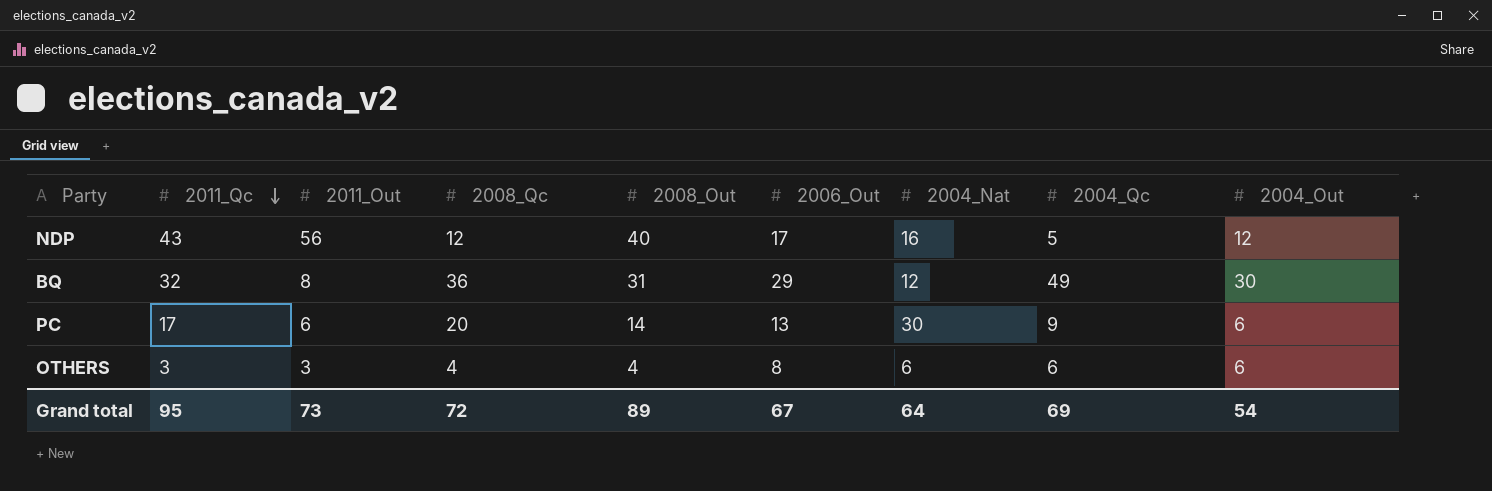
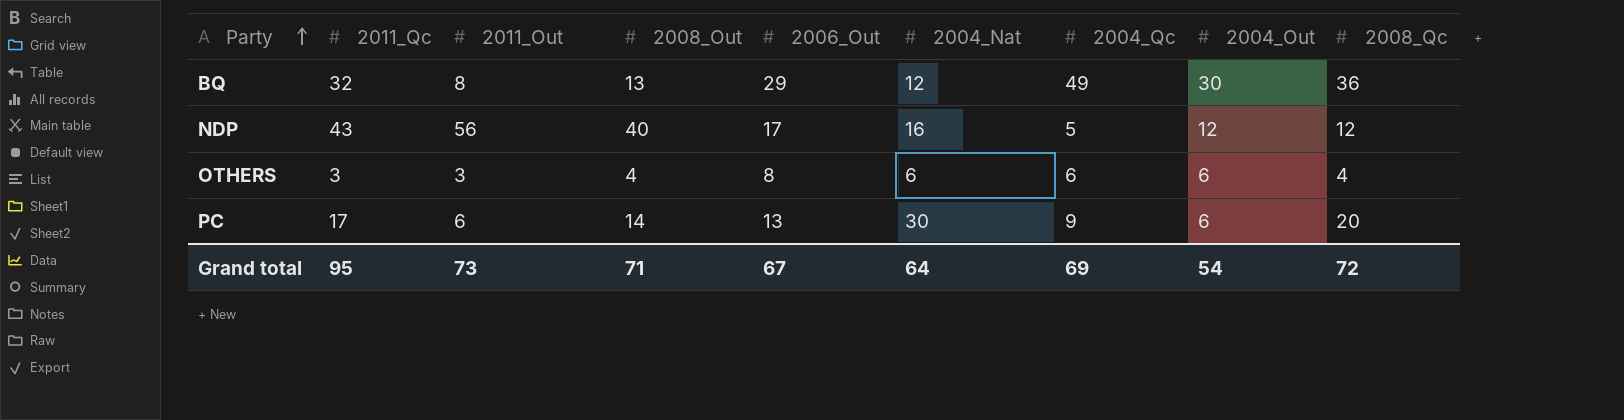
row order: 2011_Qc descending -> Party ascending
column 2008_Qc | position: 4 -> 9
BQ | 2008_Out: 31 -> 13
Grand total | 2008_Out: 89 -> 71

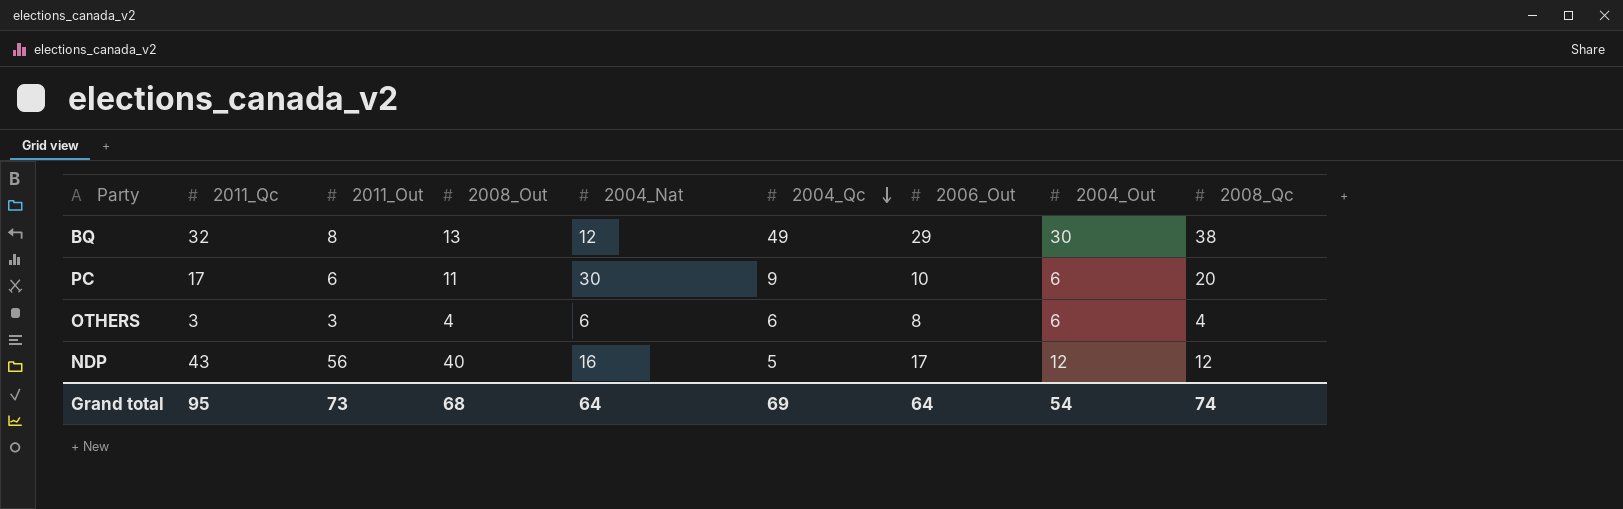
row order: Party ascending -> 2004_Qc descending
column 2006_Out | position: 5 -> 7
BQ | 2008_Qc: 36 -> 38
PC | 2008_Out: 14 -> 11
PC | 2006_Out: 13 -> 10
Grand total | 2008_Out: 71 -> 68
Grand total | 2006_Out: 67 -> 64
Grand total | 2008_Qc: 72 -> 74

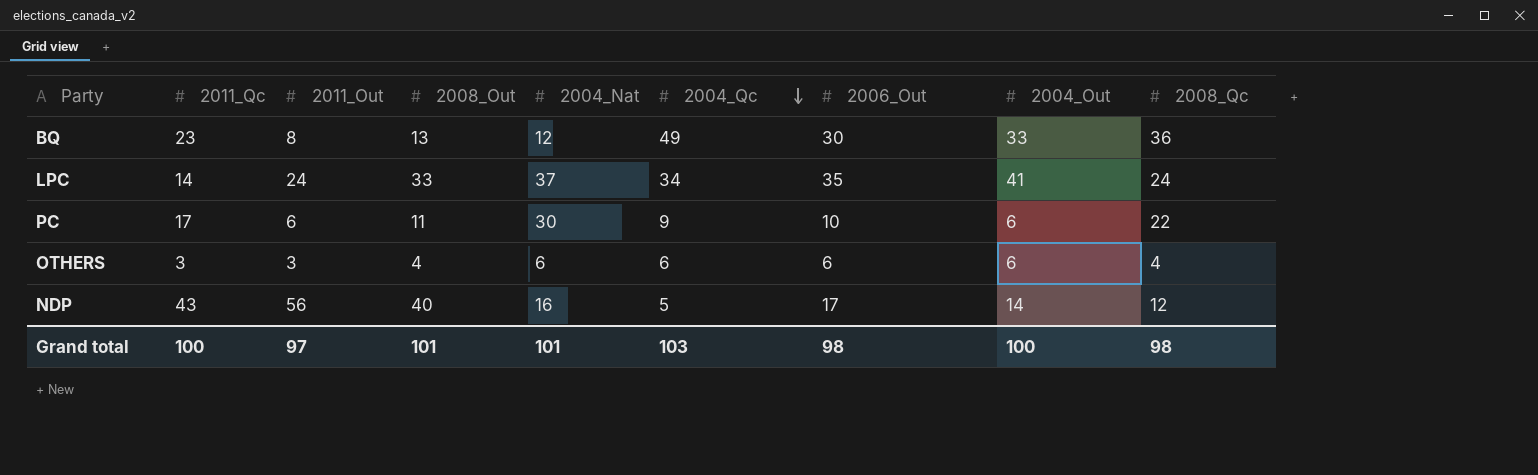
BQ | 2011_Qc: 32 -> 23
BQ | 2006_Out: 29 -> 30
BQ | 2004_Out: 30 -> 33
BQ | 2008_Qc: 38 -> 36
row LPC: none -> 14 | 24 | 33 | 37 | 34 | 35 | 41 | 24
PC | 2008_Qc: 20 -> 22
OTHERS | 2006_Out: 8 -> 6
NDP | 2004_Out: 12 -> 14
Grand total | 2011_Qc: 95 -> 100
Grand total | 2011_Out: 73 -> 97
Grand total | 2008_Out: 68 -> 101
Grand total | 2004_Nat: 64 -> 101
Grand total | 2004_Qc: 69 -> 103
Grand total | 2006_Out: 64 -> 98
Grand total | 2004_Out: 54 -> 100
Grand total | 2008_Qc: 74 -> 98

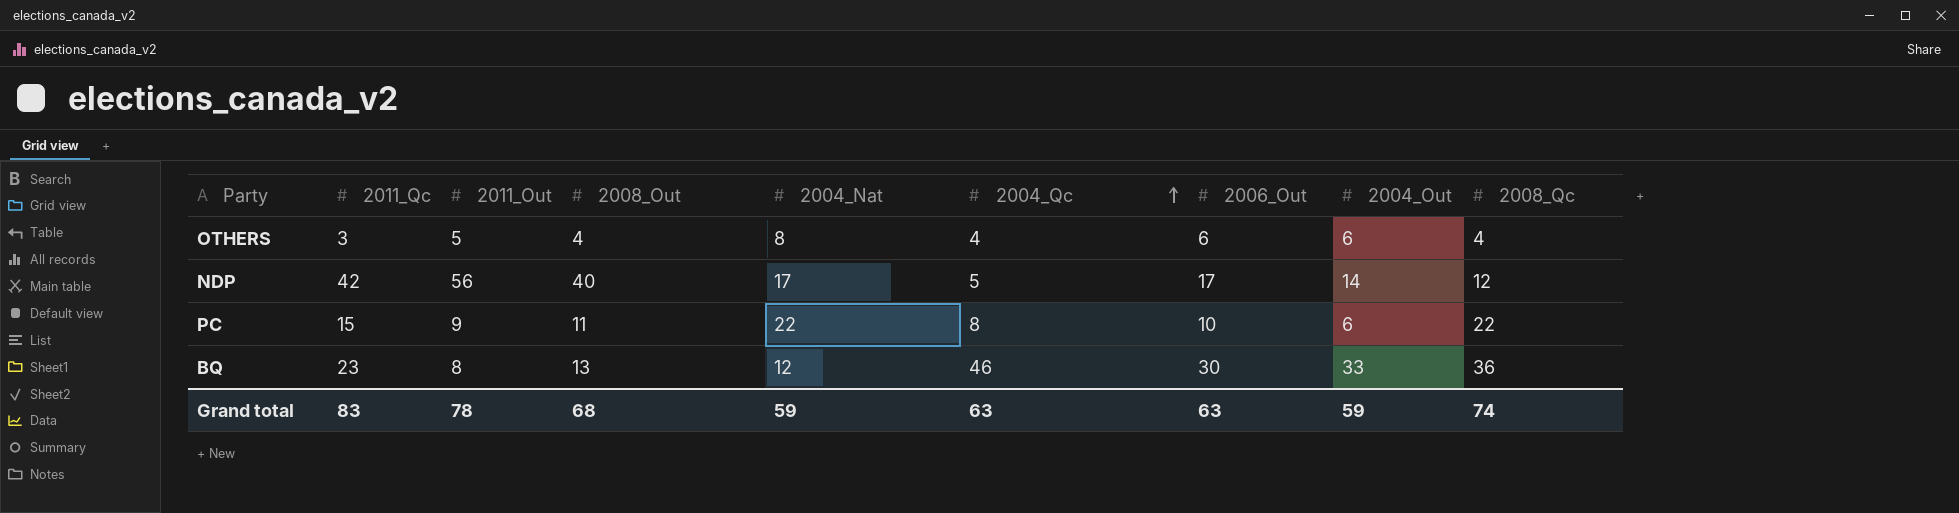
row order: 2004_Qc descending -> 2004_Qc ascending
row LPC: 14 | 24 | 33 | 37 | 34 | 35 | 41 | 24 -> none
OTHERS | 2011_Out: 3 -> 5
OTHERS | 2004_Nat: 6 -> 8
OTHERS | 2004_Qc: 6 -> 4
NDP | 2011_Qc: 43 -> 42
NDP | 2004_Nat: 16 -> 17
PC | 2011_Qc: 17 -> 15
PC | 2011_Out: 6 -> 9
PC | 2004_Nat: 30 -> 22
PC | 2004_Qc: 9 -> 8
BQ | 2004_Qc: 49 -> 46
Grand total | 2011_Qc: 100 -> 83
Grand total | 2011_Out: 97 -> 78
Grand total | 2008_Out: 101 -> 68
Grand total | 2004_Nat: 101 -> 59
Grand total | 2004_Qc: 103 -> 63
Grand total | 2006_Out: 98 -> 63
Grand total | 2004_Out: 100 -> 59
Grand total | 2008_Qc: 98 -> 74

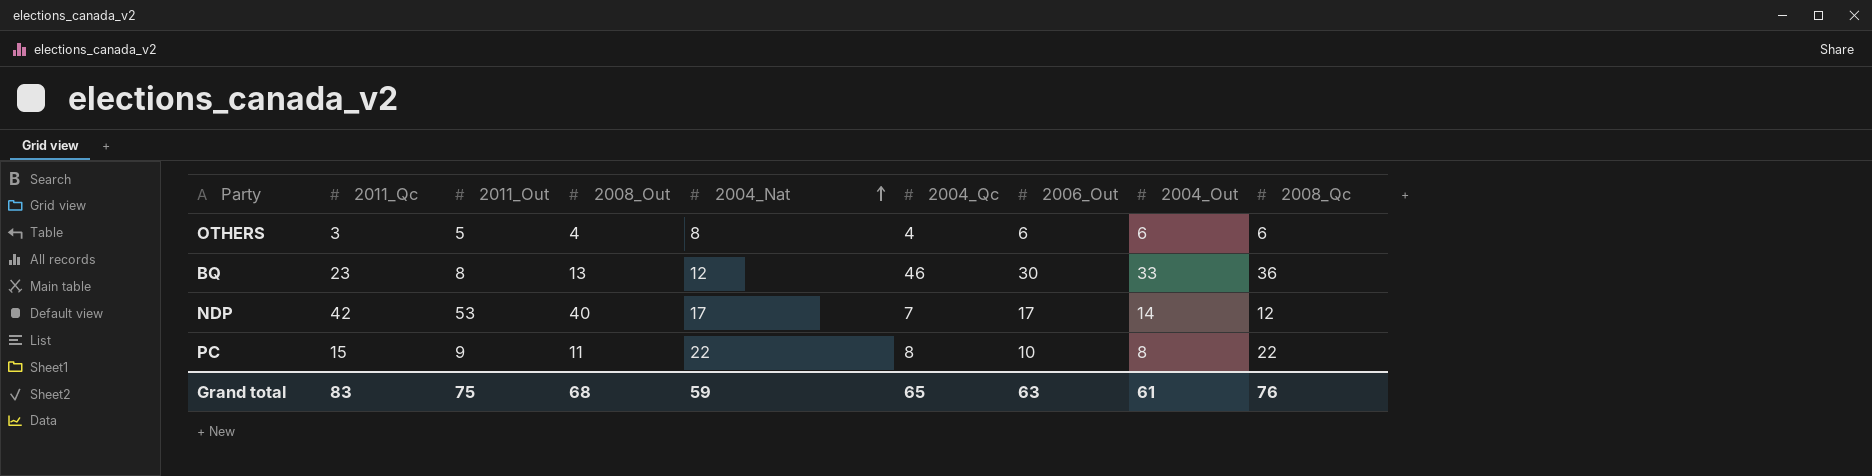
row order: 2004_Qc ascending -> 2004_Nat ascending
OTHERS | 2008_Qc: 4 -> 6
NDP | 2011_Out: 56 -> 53
NDP | 2004_Qc: 5 -> 7
PC | 2004_Out: 6 -> 8
Grand total | 2011_Out: 78 -> 75
Grand total | 2004_Qc: 63 -> 65
Grand total | 2004_Out: 59 -> 61
Grand total | 2008_Qc: 74 -> 76

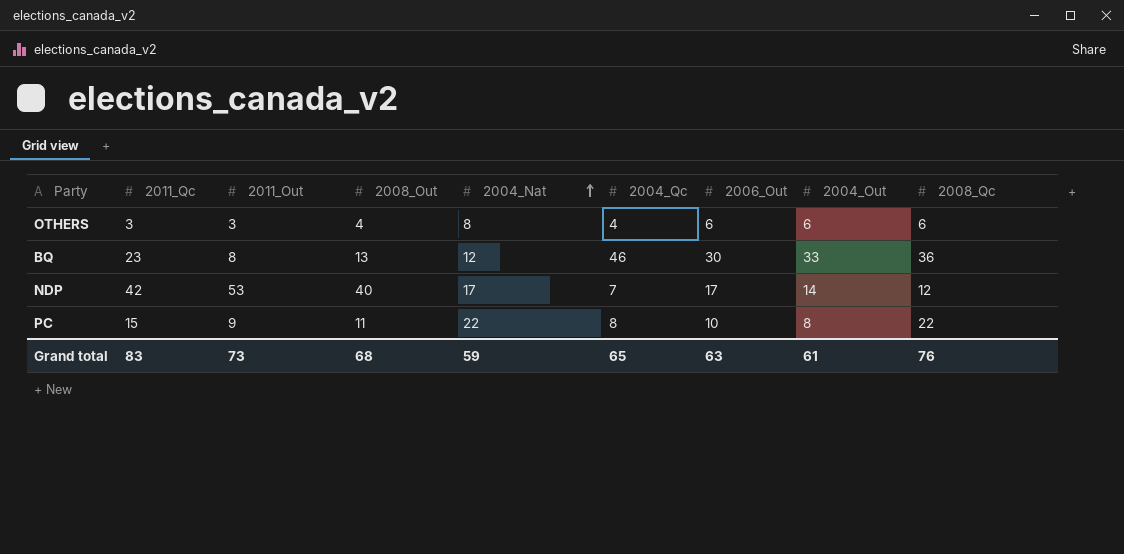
OTHERS | 2011_Out: 5 -> 3
Grand total | 2011_Out: 75 -> 73

